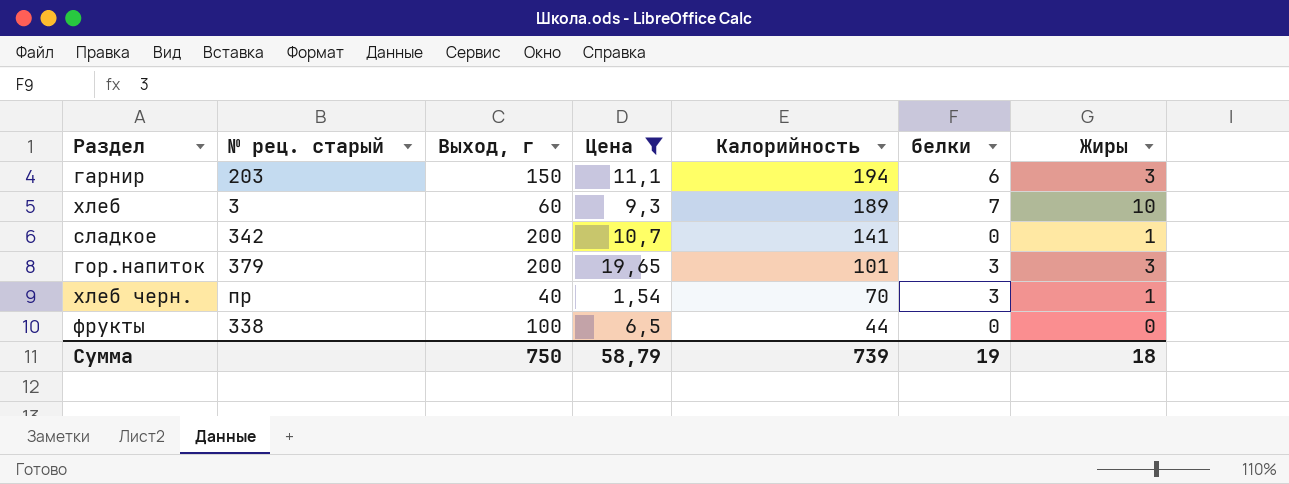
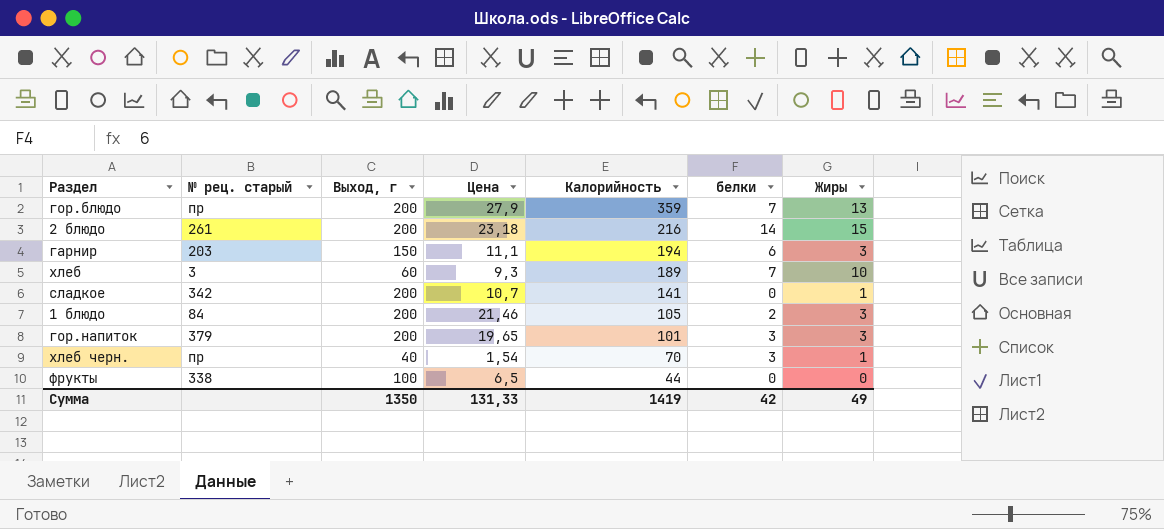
filter: Цена <= 19,65 -> none
Сумма | Выход, г: 750 -> 1350
Сумма | Цена: 58,79 -> 131,33
Сумма | Калорийность: 739 -> 1419
Сумма | белки: 19 -> 42
Сумма | Жиры: 18 -> 49

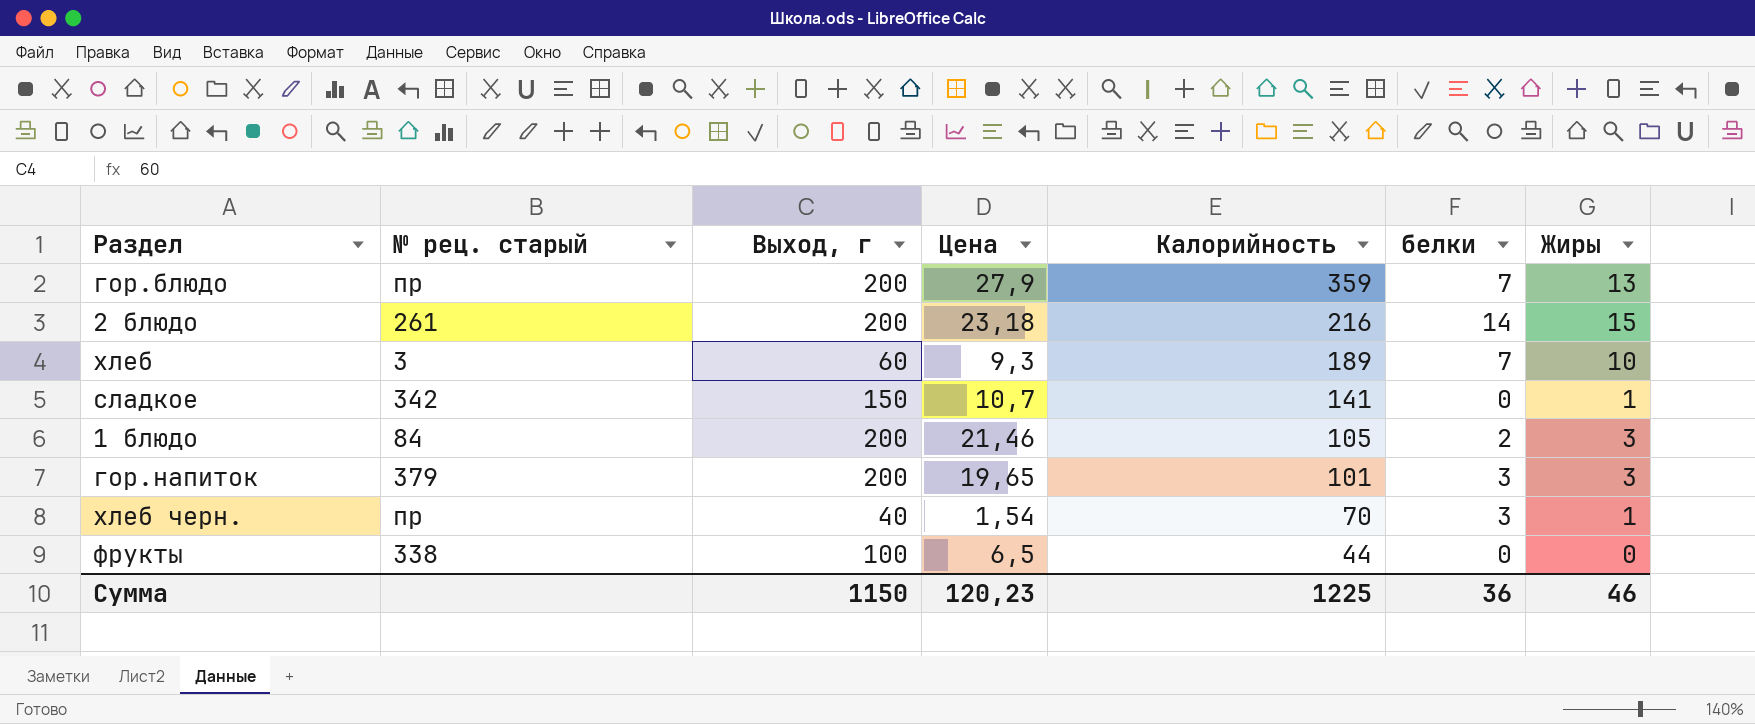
row гарнир: 203 | 150 | 11,1 | 194 | 6 | 3 -> none
сладкое | Выход, г: 200 -> 150
Сумма | Выход, г: 1350 -> 1150
Сумма | Цена: 131,33 -> 120,23
Сумма | Калорийность: 1419 -> 1225
Сумма | белки: 42 -> 36
Сумма | Жиры: 49 -> 46

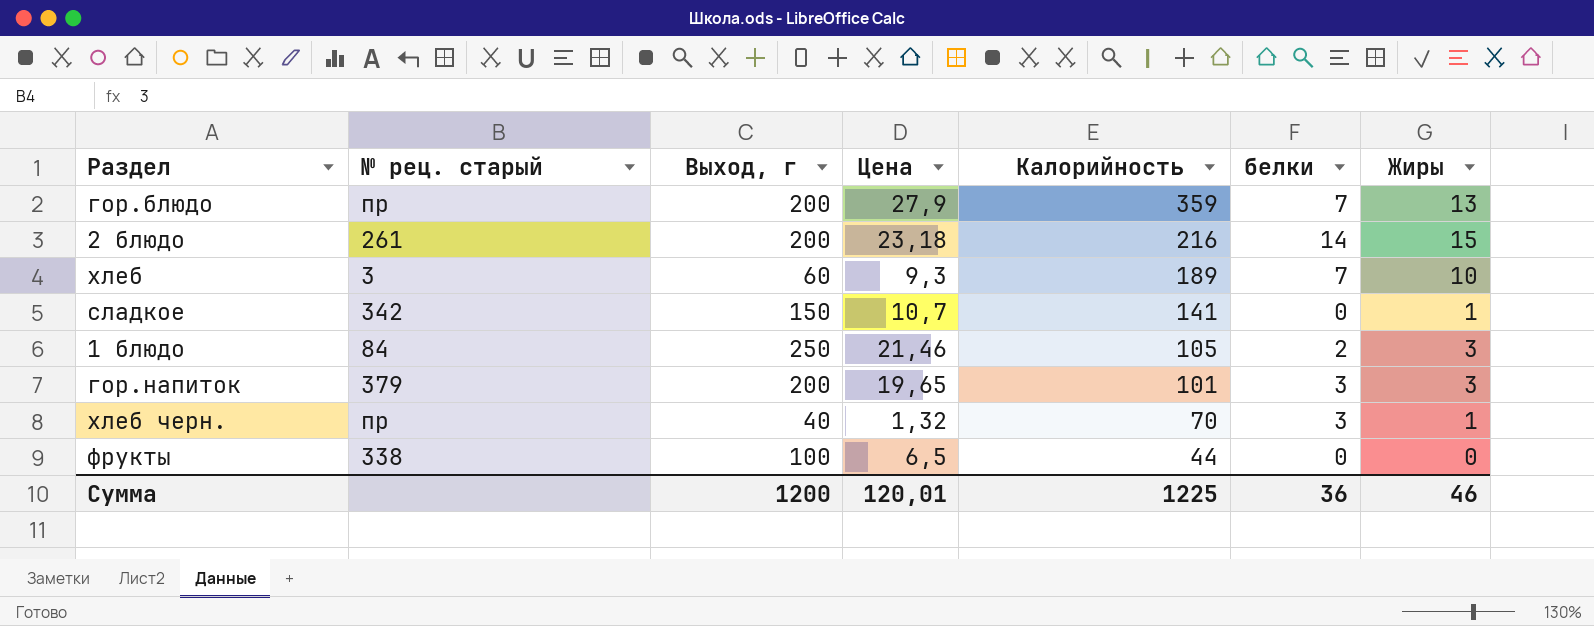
1 блюдо | Выход, г: 200 -> 250
хлеб черн. | Цена: 1,54 -> 1,32
Сумма | Выход, г: 1150 -> 1200
Сумма | Цена: 120,23 -> 120,01

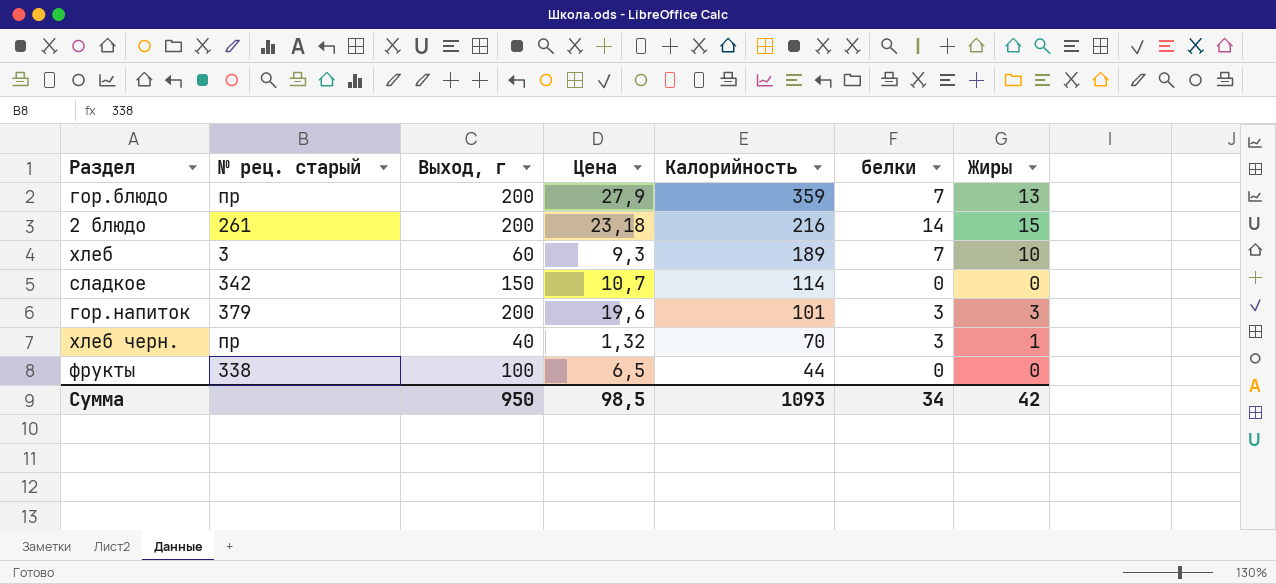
row 1 блюдо: 84 | 250 | 21,46 | 105 | 2 | 3 -> none
сладкое | Калорийность: 141 -> 114
сладкое | Жиры: 1 -> 0
гор.напиток | Цена: 19,65 -> 19,6
Сумма | Выход, г: 1200 -> 950
Сумма | Цена: 120,01 -> 98,5
Сумма | Калорийность: 1225 -> 1093
Сумма | белки: 36 -> 34
Сумма | Жиры: 46 -> 42

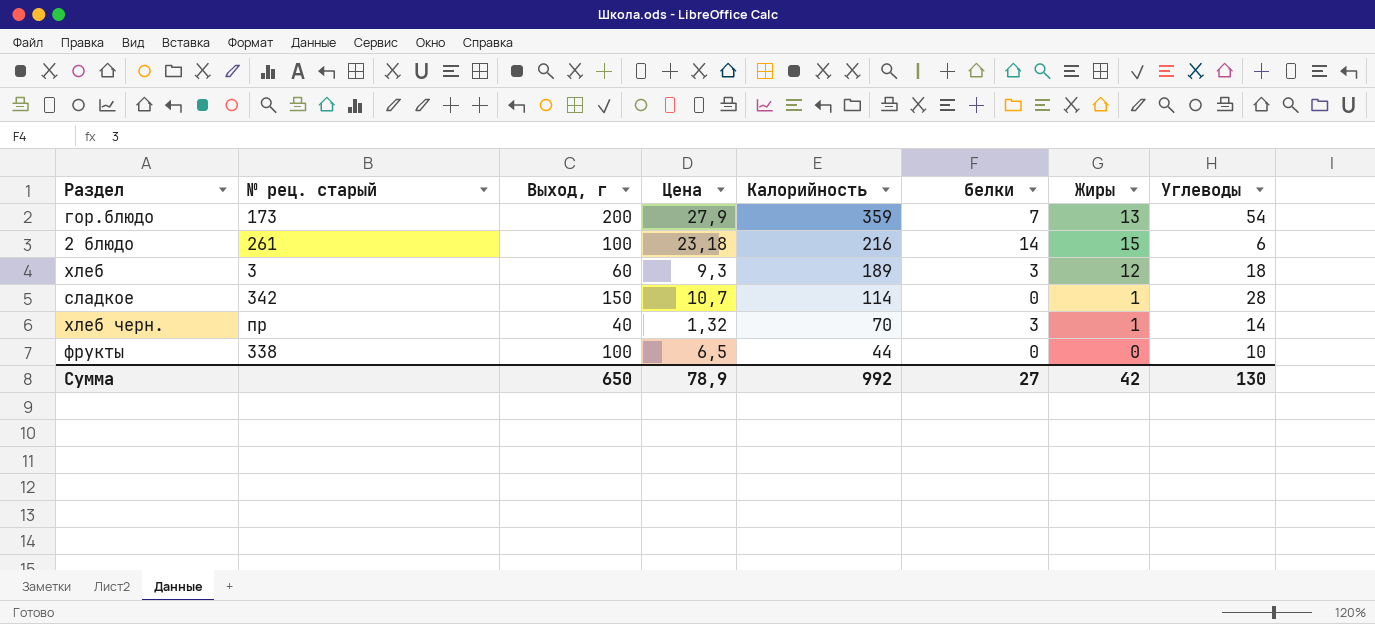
column Углеводы | position: none -> 8
row гор.напиток: 379 | 200 | 19,6 | 101 | 3 | 3 -> none
гор.блюдо | № рец. старый: пр -> 173
2 блюдо | Выход, г: 200 -> 100
хлеб | белки: 7 -> 3
хлеб | Жиры: 10 -> 12
сладкое | Жиры: 0 -> 1
Сумма | Выход, г: 950 -> 650
Сумма | Цена: 98,5 -> 78,9
Сумма | Калорийность: 1093 -> 992
Сумма | белки: 34 -> 27

